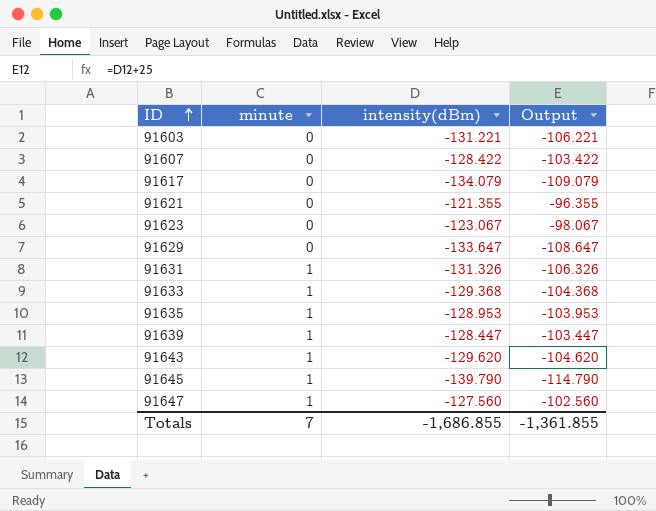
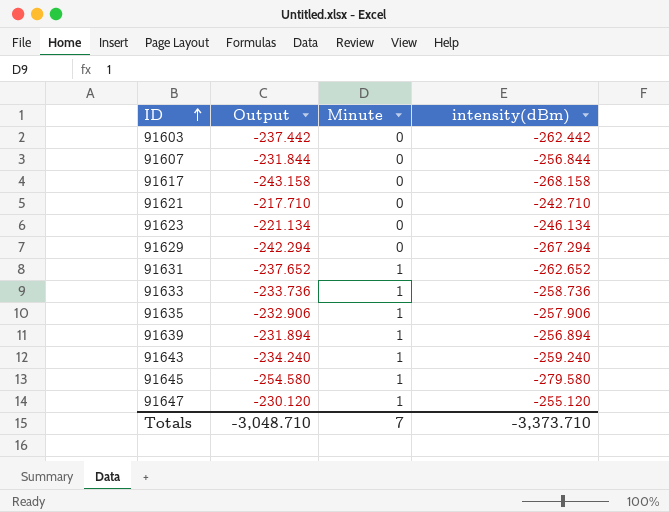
column Output | position: 4 -> 2
column name: minute -> Minute
91603 | Output: -106.221 -> -237.442
91603 | intensity(dBm): -131.221 -> -262.442
91607 | Output: -103.422 -> -231.844
91607 | intensity(dBm): -128.422 -> -256.844
91617 | Output: -109.079 -> -243.158
91617 | intensity(dBm): -134.079 -> -268.158
91621 | Output: -96.355 -> -217.710
91621 | intensity(dBm): -121.355 -> -242.710
91623 | Output: -98.067 -> -221.134
91623 | intensity(dBm): -123.067 -> -246.134
91629 | Output: -108.647 -> -242.294
91629 | intensity(dBm): -133.647 -> -267.294
91631 | Output: -106.326 -> -237.652
91631 | intensity(dBm): -131.326 -> -262.652
91633 | Output: -104.368 -> -233.736
91633 | intensity(dBm): -129.368 -> -258.736
91635 | Output: -103.953 -> -232.906
91635 | intensity(dBm): -128.953 -> -257.906
91639 | Output: -103.447 -> -231.894
91639 | intensity(dBm): -128.447 -> -256.894
91643 | Output: -104.620 -> -234.240
91643 | intensity(dBm): -129.620 -> -259.240
91645 | Output: -114.790 -> -254.580
91645 | intensity(dBm): -139.790 -> -279.580
91647 | Output: -102.560 -> -230.120
91647 | intensity(dBm): -127.560 -> -255.120
Totals | Output: -1,361.855 -> -3,048.710
Totals | intensity(dBm): -1,686.855 -> -3,373.710

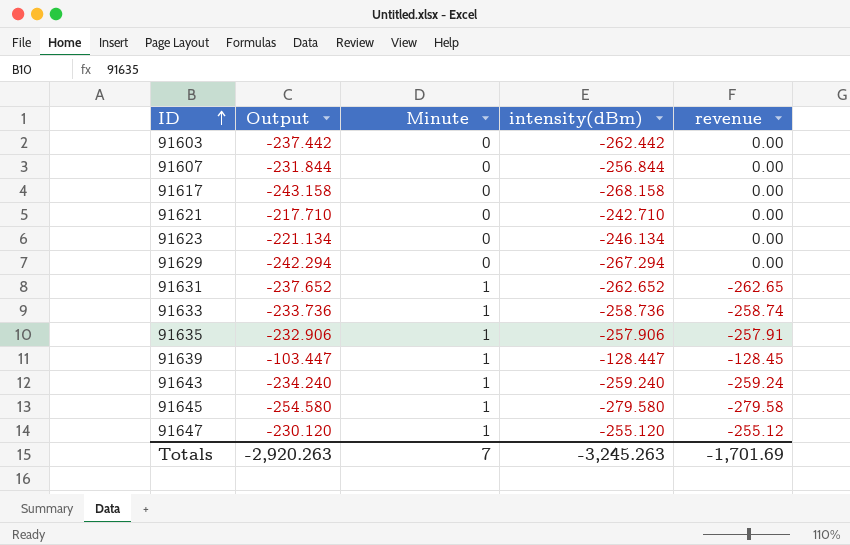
column revenue | formula: none -> [Minute] * [intensity(dBm)]
91639 | Output: -231.894 -> -103.447
91639 | intensity(dBm): -256.894 -> -128.447
Totals | Output: -3,048.710 -> -2,920.263
Totals | intensity(dBm): -3,373.710 -> -3,245.263

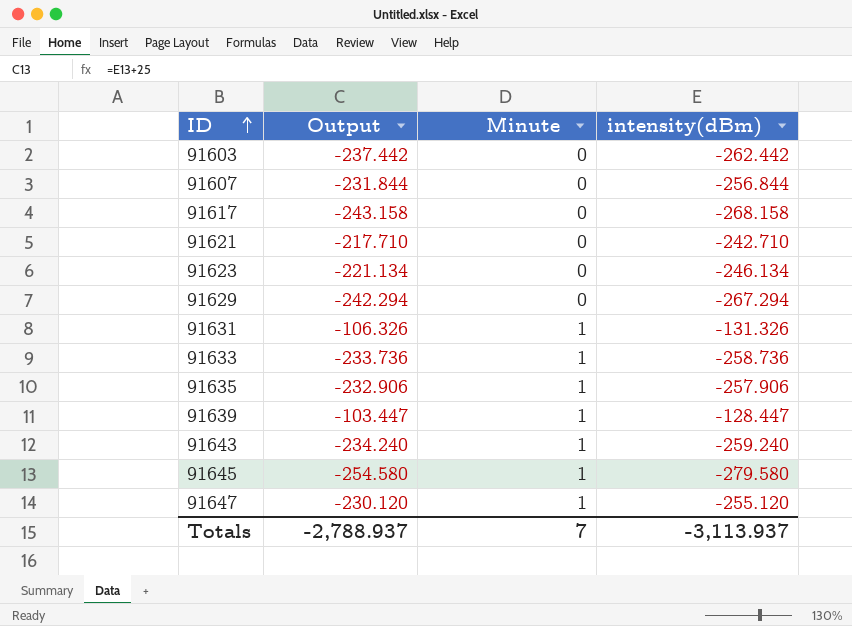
column revenue | formula: [Minute] * [intensity(dBm)] -> none
91631 | Output: -237.652 -> -106.326
91631 | intensity(dBm): -262.652 -> -131.326
Totals | Output: -2,920.263 -> -2,788.937
Totals | intensity(dBm): -3,245.263 -> -3,113.937

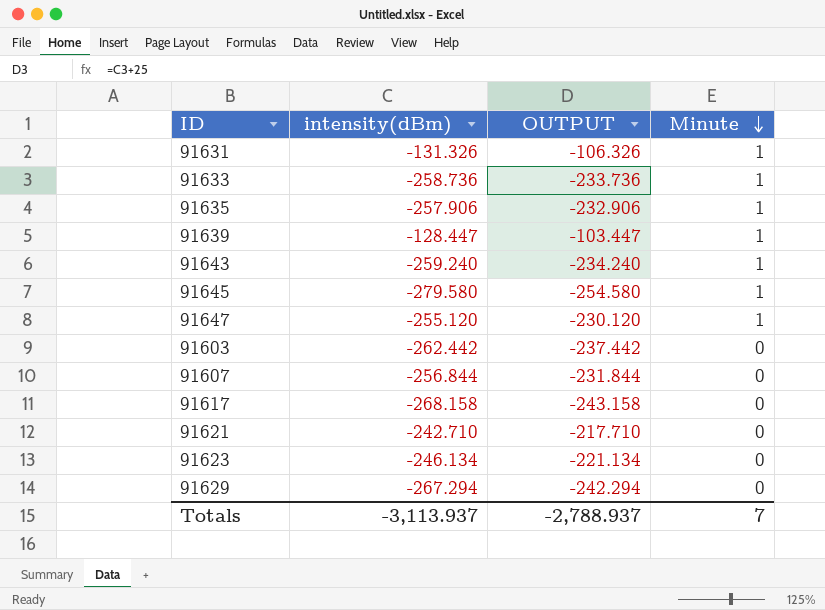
row order: ID ascending -> Minute descending
column intensity(dBm) | position: 4 -> 2
column name: Output -> OUTPUT

